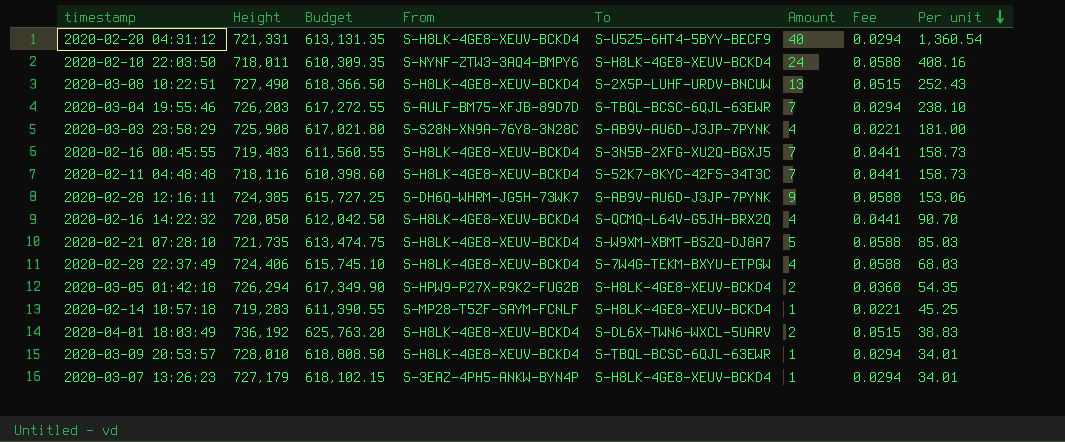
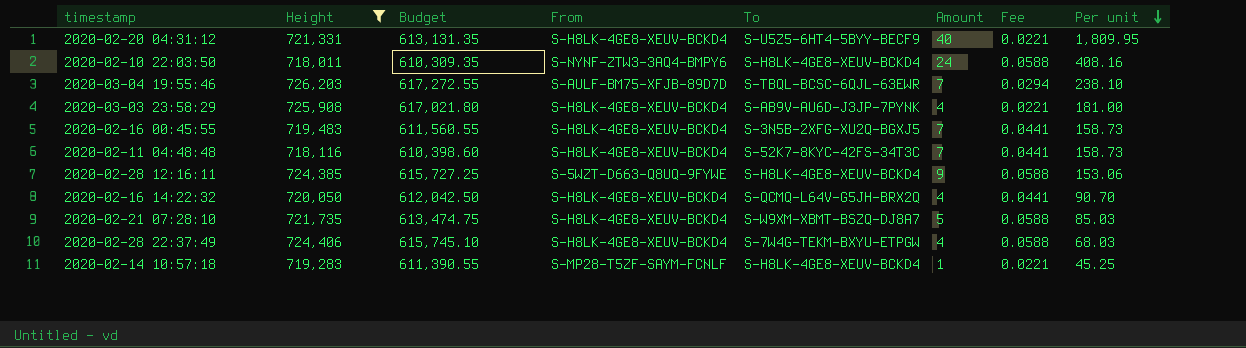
filter: none -> Height <= 726,203
2020-02-20 04:31:12 | Fee: 0.0294 -> 0.0221
2020-02-20 04:31:12 | Per unit: 1,360.54 -> 1,809.95
2020-03-03 23:58:29 | From: S-S28N-XN9A-76Y8-3N28C -> S-H8LK-4GE8-XEUV-BCKD4
2020-02-28 12:16:11 | From: S-DH6Q-WHRM-JG5H-73WK7 -> S-5WZT-D663-Q8UQ-9FYWE
2020-02-28 12:16:11 | To: S-AB9V-AU6D-J3JP-7PYNK -> S-H8LK-4GE8-XEUV-BCKD4

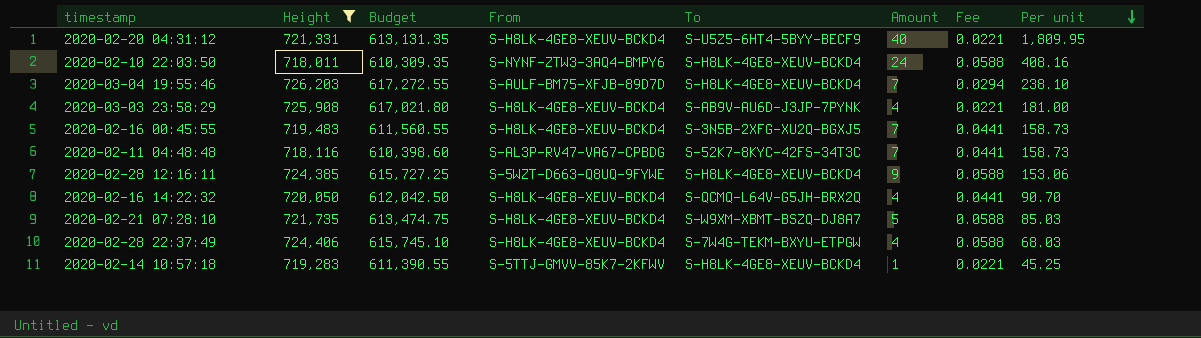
2020-03-04 19:55:46 | To: S-TBQL-BCSC-6QJL-63EWR -> S-H8LK-4GE8-XEUV-BCKD4
2020-02-11 04:48:48 | From: S-H8LK-4GE8-XEUV-BCKD4 -> S-AL3P-RV47-VA67-CPBDG
2020-02-14 10:57:18 | From: S-MP28-T5ZF-SAYM-FCNLF -> S-5TTJ-GMVV-85K7-2KFWV

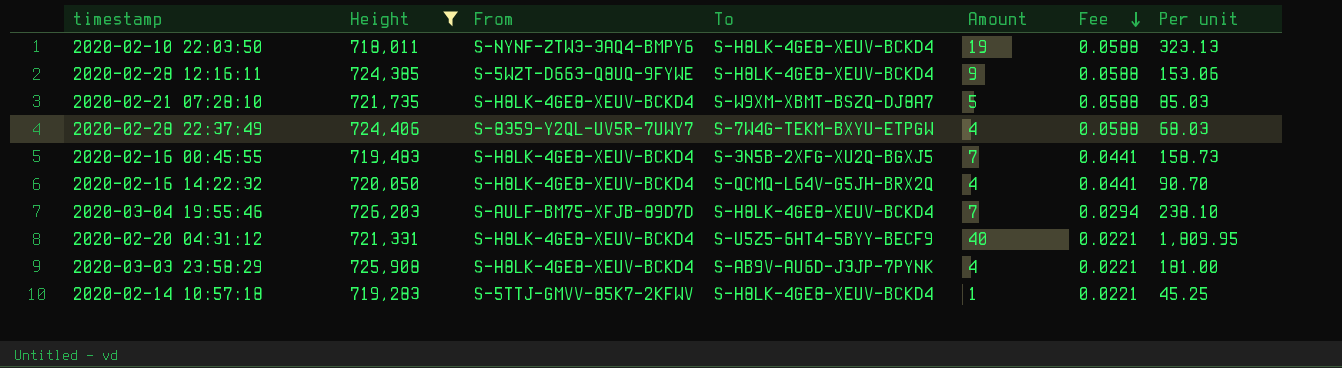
row order: Per unit descending -> Fee descending
column Budget | formula: [Height] * 0.85 -> none
row 2020-02-11 04:48:48: 718,116 | 610,398.60 | S-AL3P-RV47-VA67-CPBDG | S-52K7-8KYC-42FS-34T3C | 7 | 0.0441 | 158.73 -> none
2020-02-10 22:03:50 | Amount: 24 -> 19
2020-02-10 22:03:50 | Per unit: 408.16 -> 323.13
2020-02-28 22:37:49 | From: S-H8LK-4GE8-XEUV-BCKD4 -> S-8359-Y2QL-UV5R-7UWY7

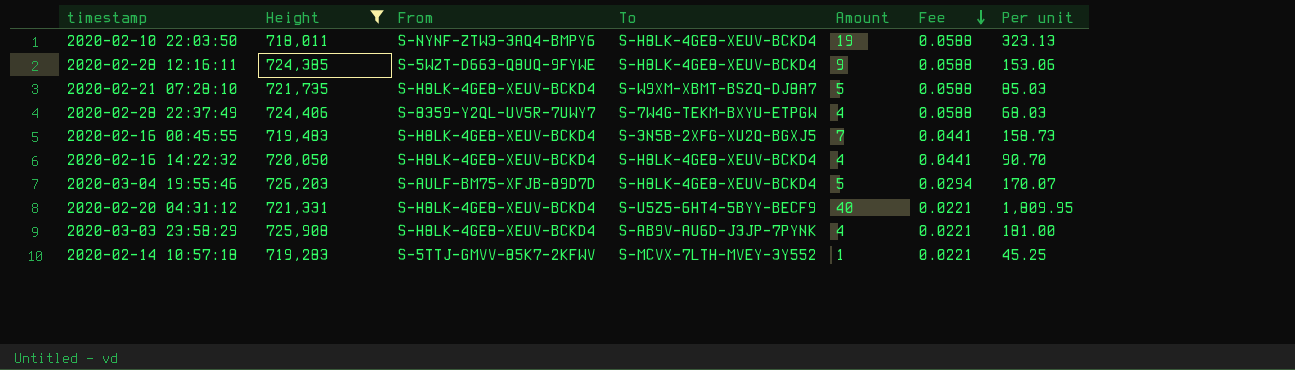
2020-02-16 14:22:32 | To: S-QCMQ-L64V-G5JH-BRX2Q -> S-H8LK-4GE8-XEUV-BCKD4
2020-03-04 19:55:46 | Amount: 7 -> 5
2020-03-04 19:55:46 | Per unit: 238.10 -> 170.07
2020-02-14 10:57:18 | To: S-H8LK-4GE8-XEUV-BCKD4 -> S-MCVX-7LTH-MVEY-3Y552

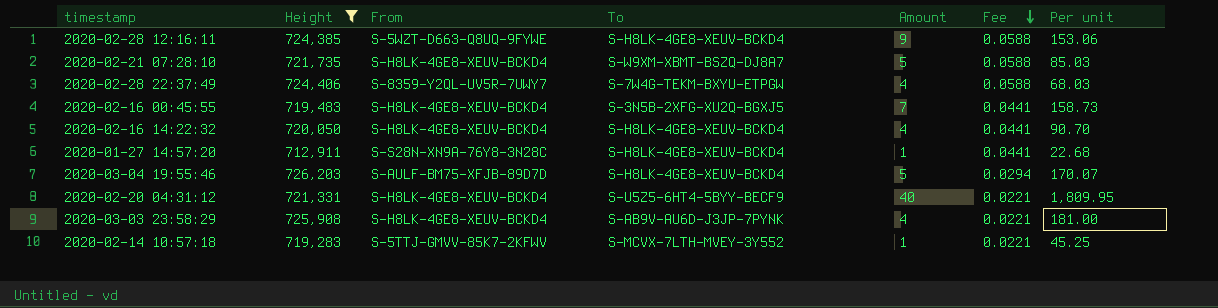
row 2020-02-10 22:03:50: 718,011 | S-NYNF-ZTW3-3AQ4-BMPY6 | S-H8LK-4GE8-XEUV-BCKD4 | 19 | 0.0588 | 323.13 -> none
row 2020-01-27 14:57:20: none -> 712,911 | S-S28N-XN9A-76Y8-3N28C | S-H8LK-4GE8-XEUV-BCKD4 | 1 | 0.0441 | 22.68

